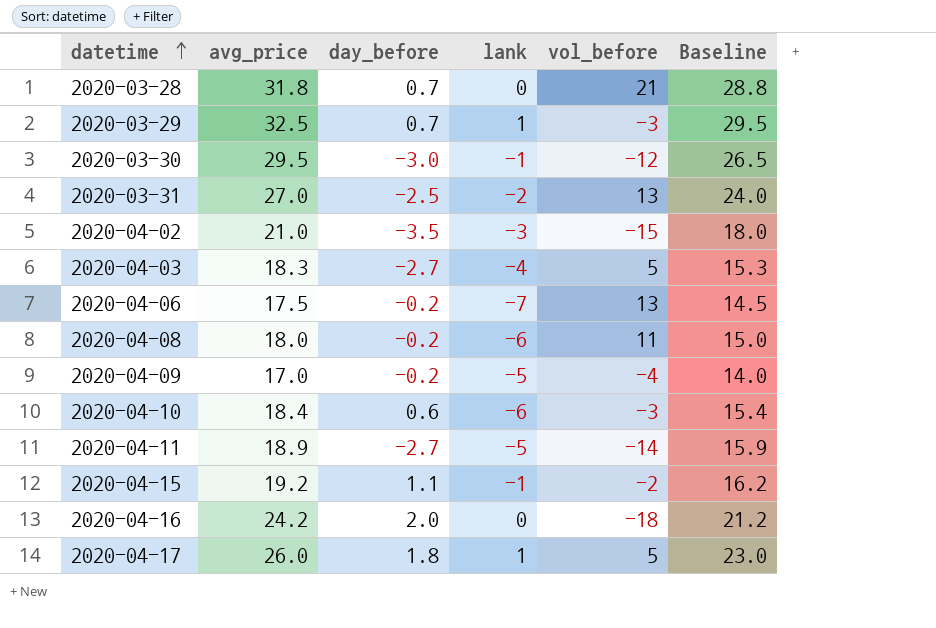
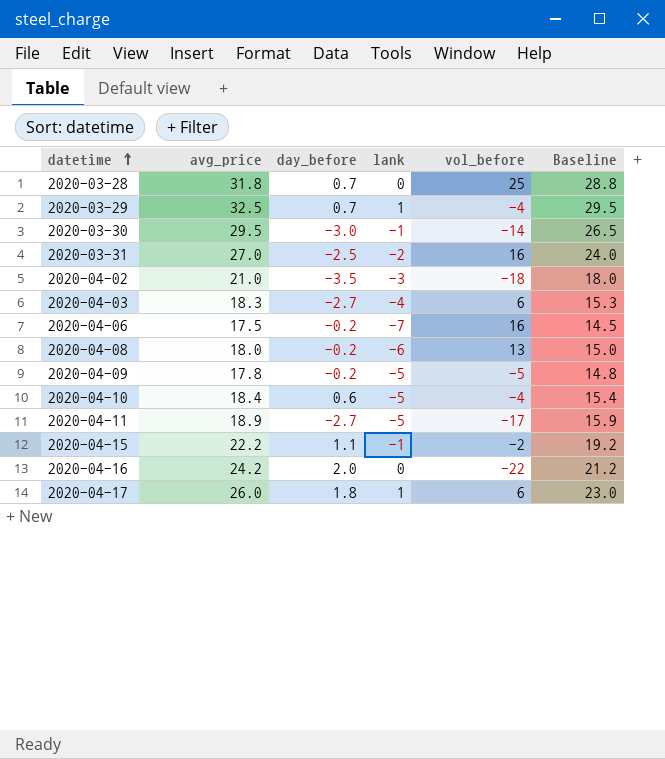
2020-03-28 | vol_before: 21 -> 25
2020-03-29 | vol_before: -3 -> -4
2020-03-30 | vol_before: -12 -> -14
2020-03-31 | vol_before: 13 -> 16
2020-04-02 | vol_before: -15 -> -18
2020-04-03 | vol_before: 5 -> 6
2020-04-06 | vol_before: 13 -> 16
2020-04-08 | vol_before: 11 -> 13
2020-04-09 | avg_price: 17.0 -> 17.8
2020-04-09 | vol_before: -4 -> -5
2020-04-09 | Baseline: 14.0 -> 14.8
2020-04-10 | lank: -6 -> -5
2020-04-10 | vol_before: -3 -> -4
2020-04-11 | vol_before: -14 -> -17
2020-04-15 | avg_price: 19.2 -> 22.2
2020-04-15 | Baseline: 16.2 -> 19.2
2020-04-16 | vol_before: -18 -> -22
2020-04-17 | vol_before: 5 -> 6

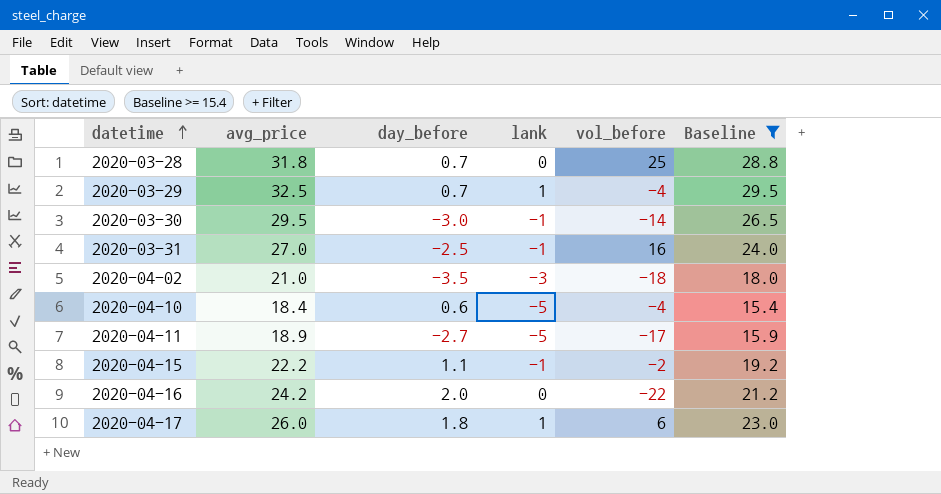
filter: none -> Baseline >= 15.4
2020-03-31 | lank: -2 -> -1

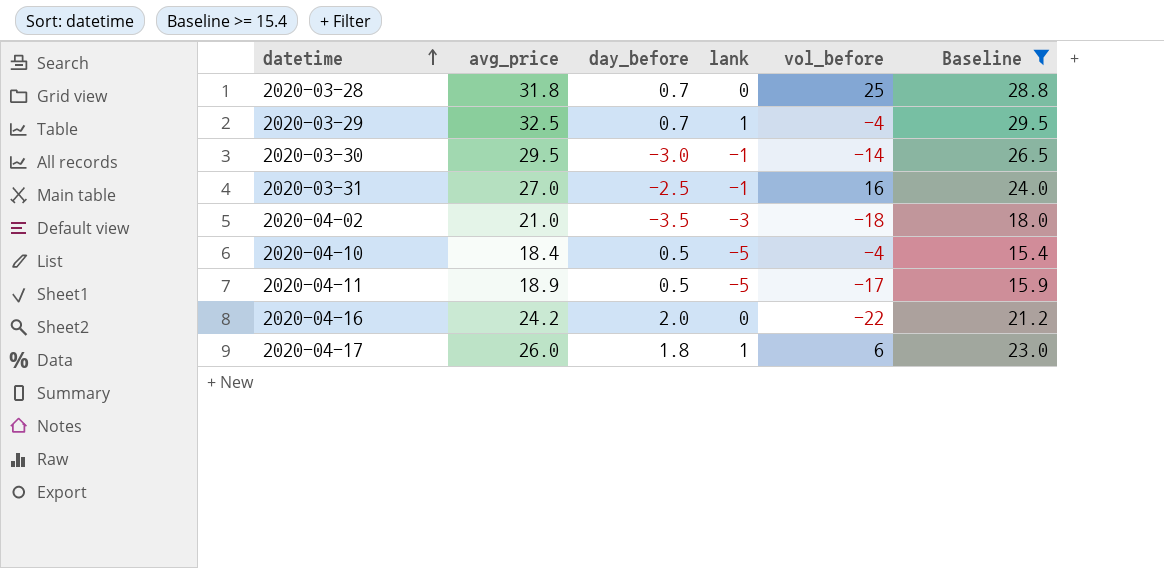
row 2020-04-15: 22.2 | 1.1 | -1 | -2 | 19.2 -> none
2020-04-10 | day_before: 0.6 -> 0.5
2020-04-11 | day_before: -2.7 -> 0.5

